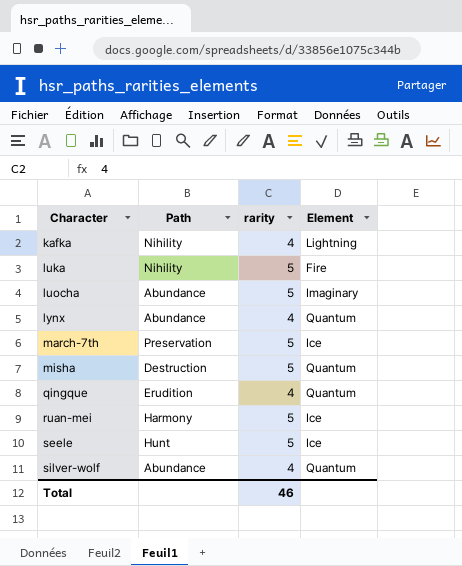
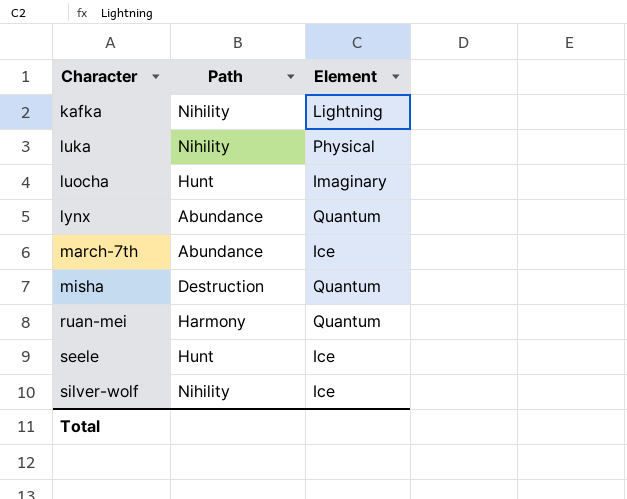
column rarity | position: 3 -> none
row qingque: Erudition | 4 | Quantum -> none
luka | Element: Fire -> Physical
luocha | Path: Abundance -> Hunt
march-7th | Path: Preservation -> Abundance
ruan-mei | Element: Ice -> Quantum
silver-wolf | Path: Abundance -> Nihility
silver-wolf | Element: Quantum -> Ice

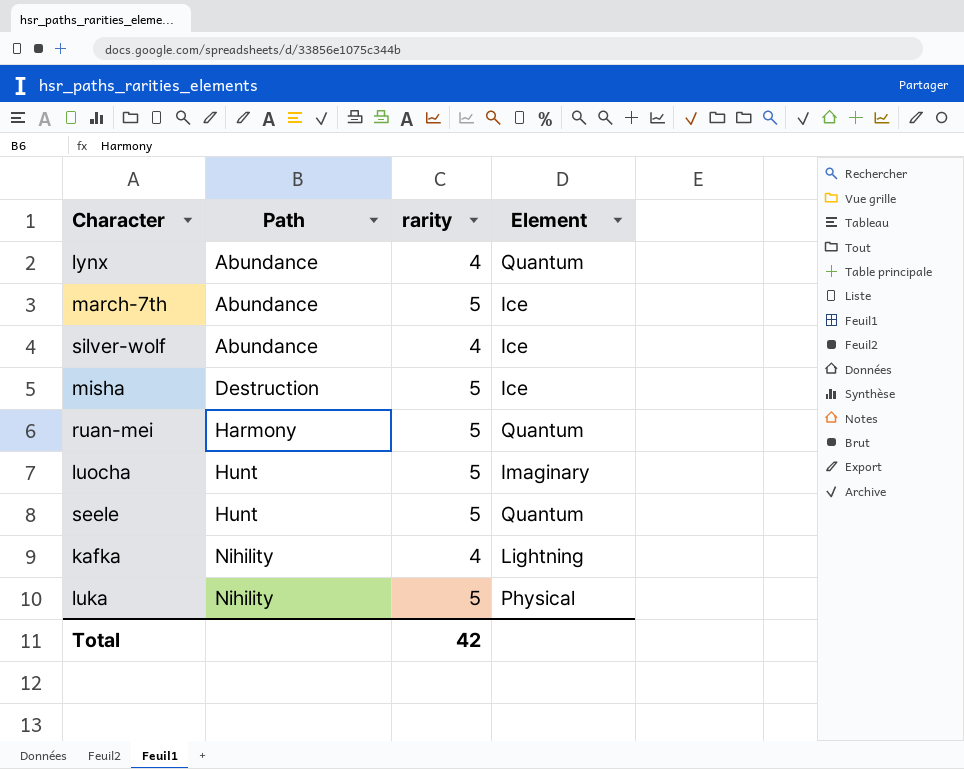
row order: Character ascending -> Path ascending
column rarity | position: none -> 3
silver-wolf | Path: Nihility -> Abundance
misha | Element: Quantum -> Ice
seele | Element: Ice -> Quantum

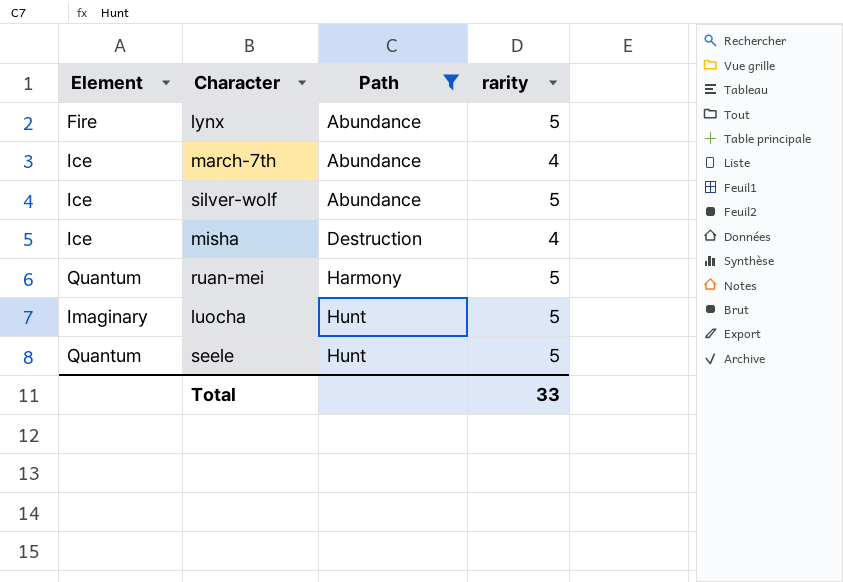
filter: none -> Path != Nihility
column Element | position: 4 -> 1
lynx | Element: Quantum -> Fire
lynx | rarity: 4 -> 5
march-7th | rarity: 5 -> 4
silver-wolf | rarity: 4 -> 5
misha | rarity: 5 -> 4
Total | rarity: 42 -> 33

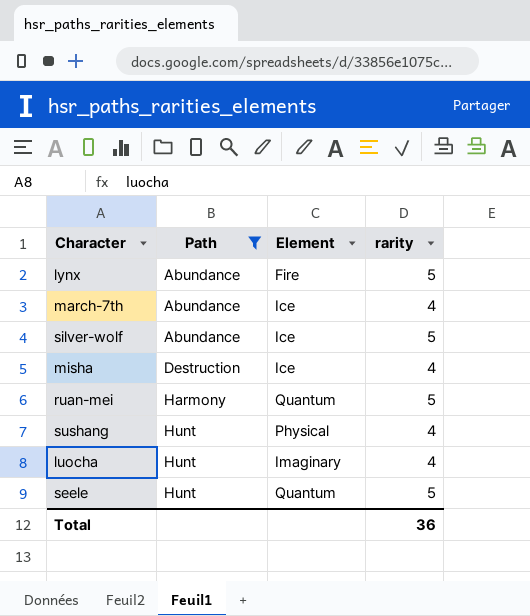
column Element | position: 1 -> 3
row sushang: none -> Hunt | Physical | 4
luocha | rarity: 5 -> 4
Total | rarity: 33 -> 36

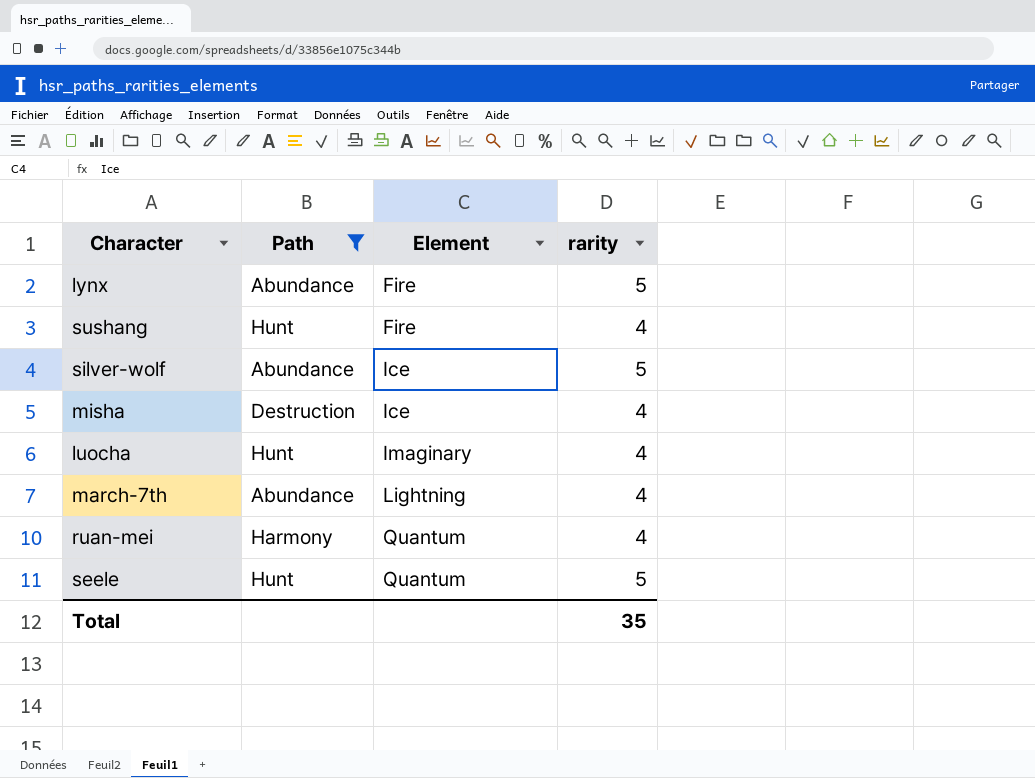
row order: Path ascending -> Element ascending
sushang | Element: Physical -> Fire
march-7th | Element: Ice -> Lightning
ruan-mei | rarity: 5 -> 4
Total | rarity: 36 -> 35

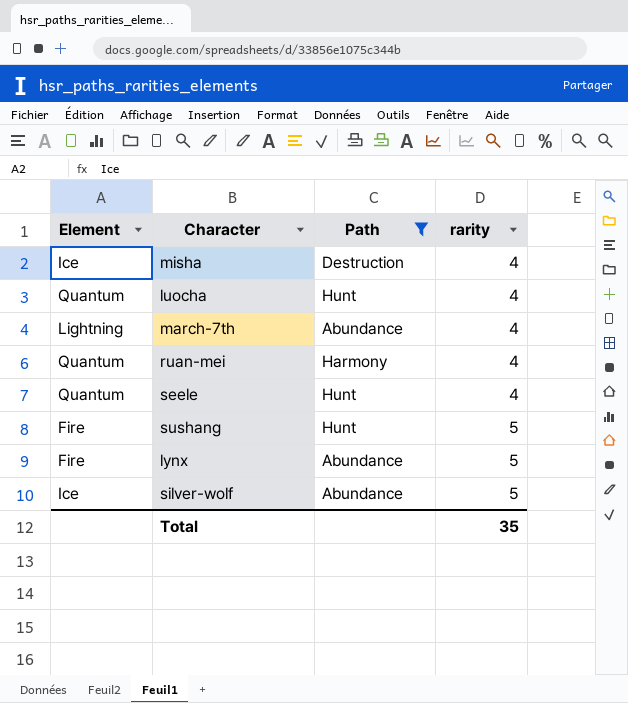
row order: Element ascending -> rarity ascending
column Element | position: 3 -> 1
luocha | Element: Imaginary -> Quantum
seele | rarity: 5 -> 4
sushang | rarity: 4 -> 5

